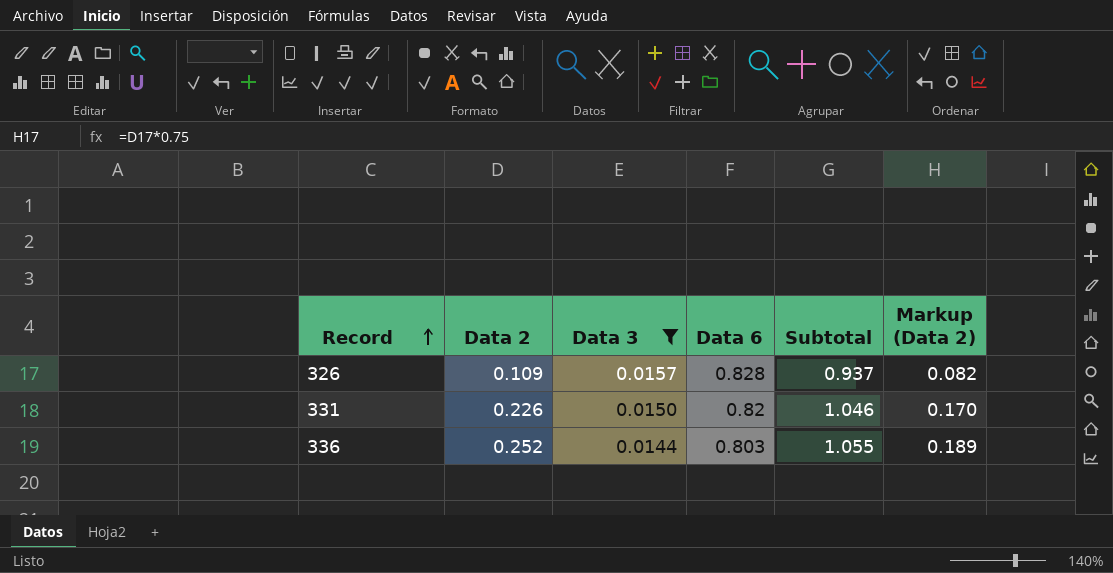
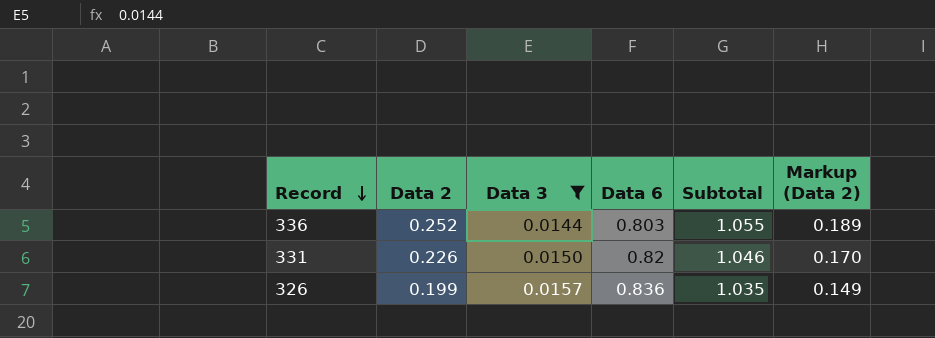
row order: Record ascending -> Record descending
326 | Data 2: 0.109 -> 0.199
326 | Data 6: 0.828 -> 0.836
326 | Subtotal: 0.937 -> 1.035
326 | Markup (Data 2): 0.082 -> 0.149

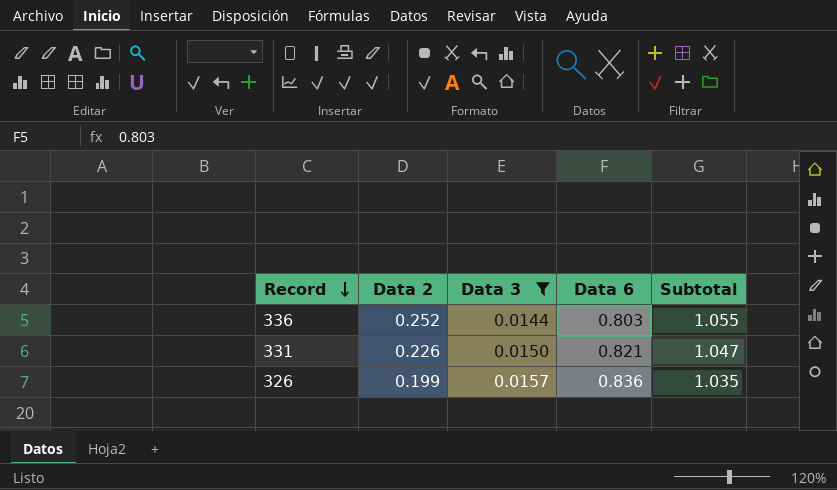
column Markup (Data 2) | formula: [Data 2] * 0.75 -> none
331 | Data 6: 0.82 -> 0.821
331 | Subtotal: 1.046 -> 1.047

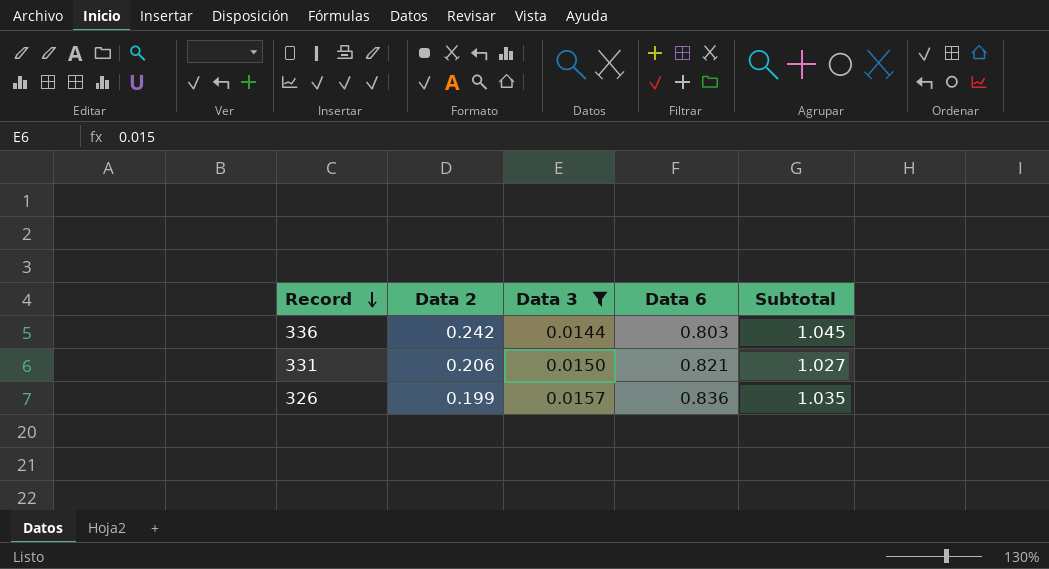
336 | Data 2: 0.252 -> 0.242
336 | Subtotal: 1.055 -> 1.045
331 | Data 2: 0.226 -> 0.206
331 | Subtotal: 1.047 -> 1.027

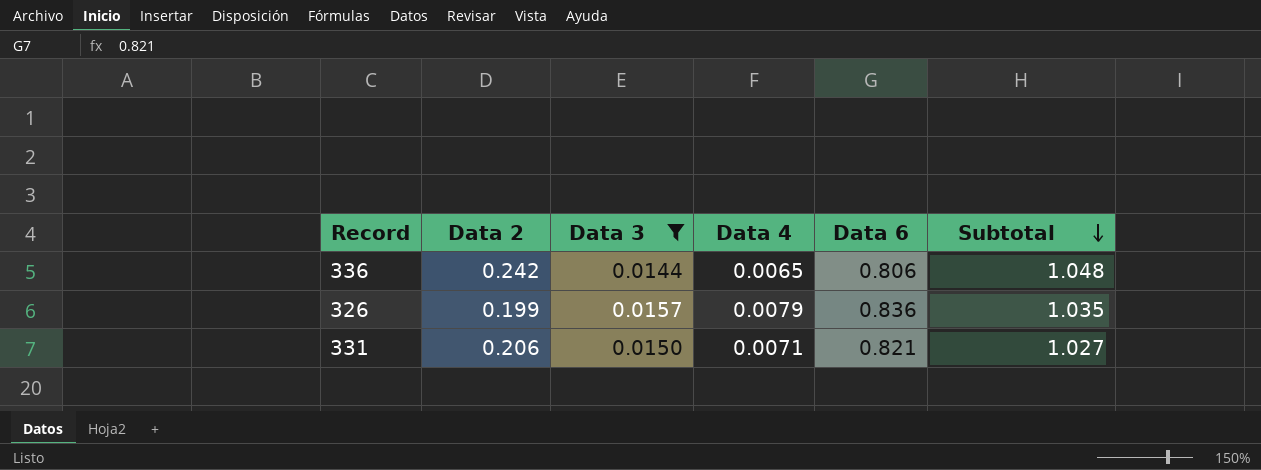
row order: Record descending -> Subtotal descending
column Data 4 | position: none -> 4
336 | Data 6: 0.803 -> 0.806
336 | Subtotal: 1.045 -> 1.048

